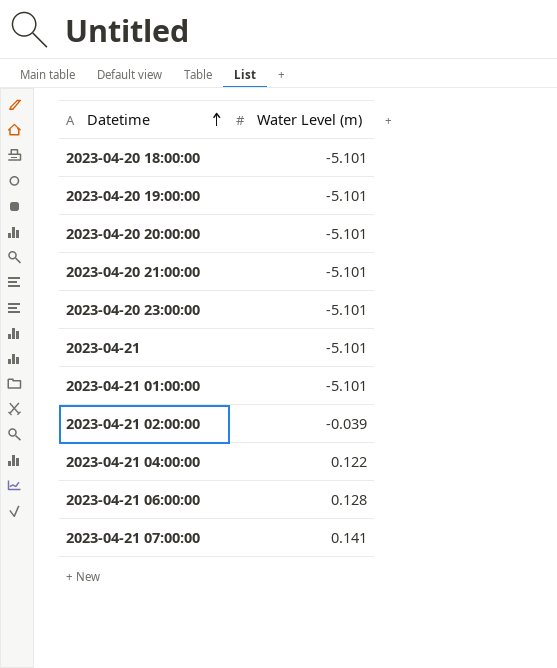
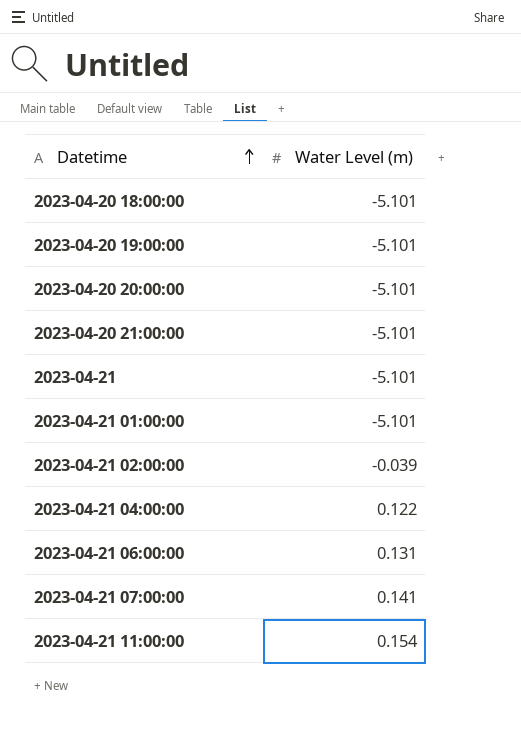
row 2023-04-20 23:00:00: -5.101 -> none
2023-04-21 06:00:00 | Water Level (m): 0.128 -> 0.131
row 2023-04-21 11:00:00: none -> 0.154

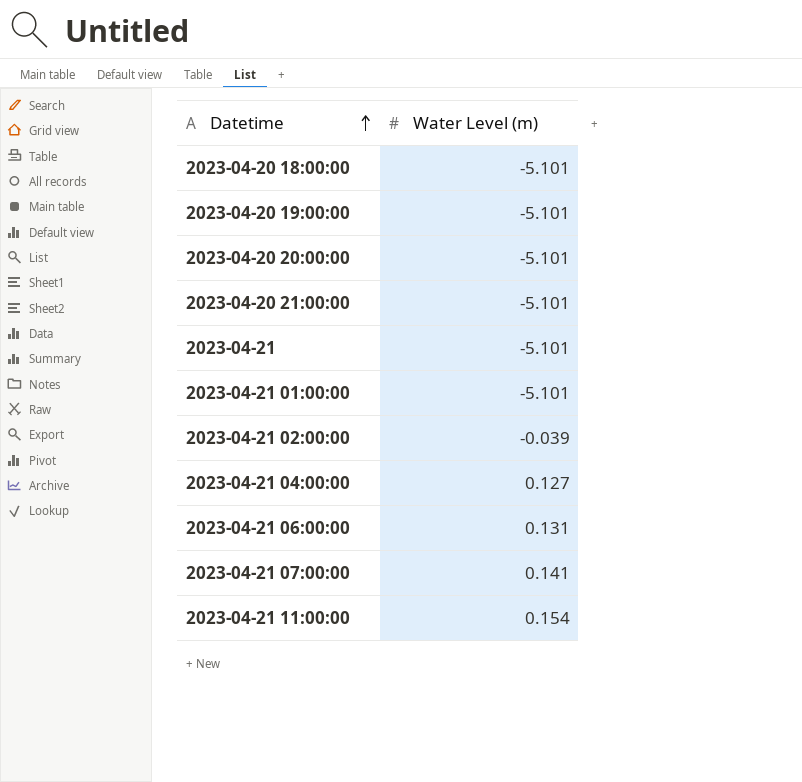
2023-04-21 04:00:00 | Water Level (m): 0.122 -> 0.127

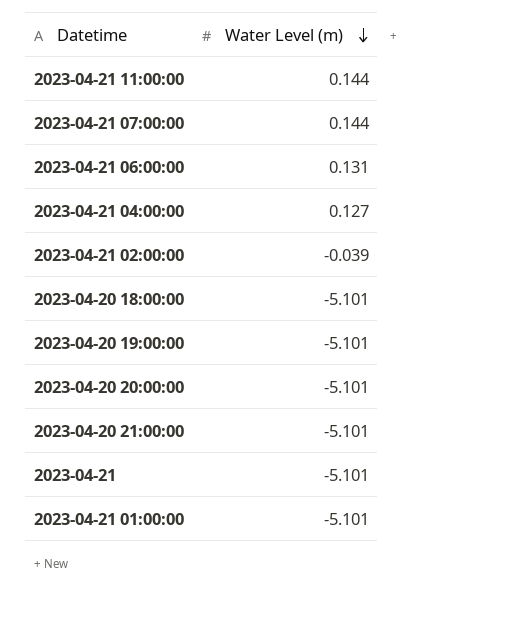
row order: Datetime ascending -> Water Level (m) descending
2023-04-21 11:00:00 | Water Level (m): 0.154 -> 0.144
2023-04-21 07:00:00 | Water Level (m): 0.141 -> 0.144

